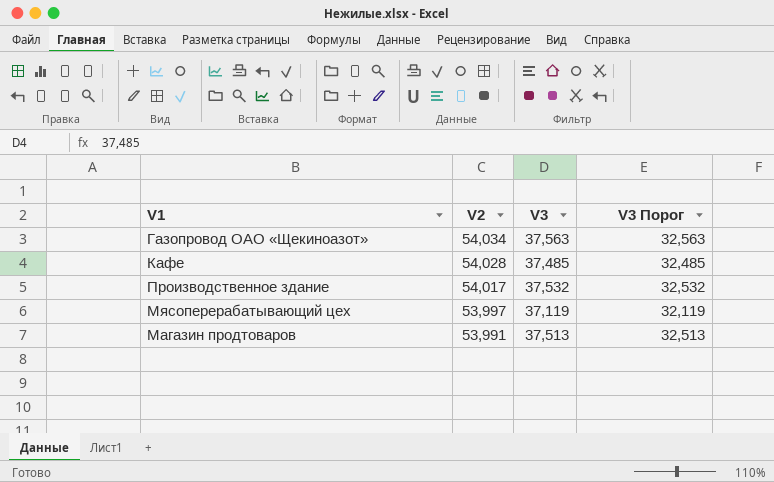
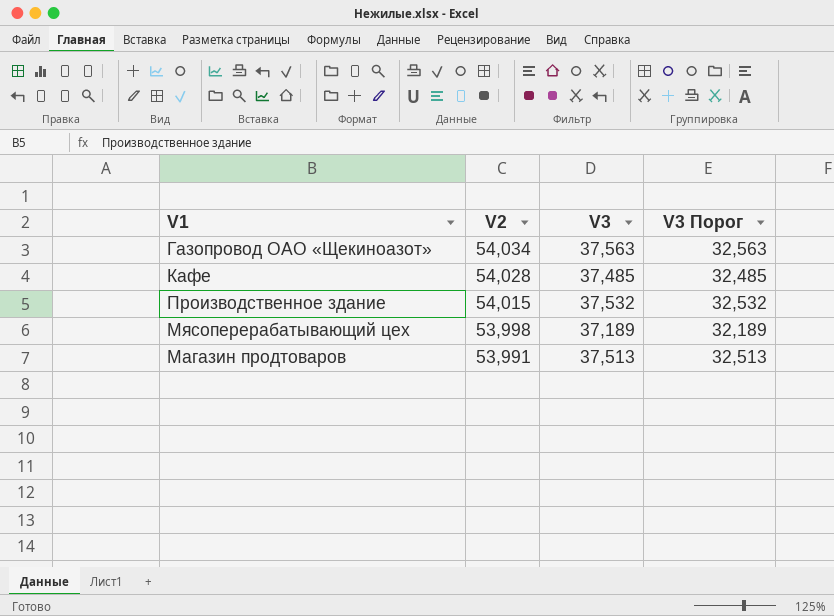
Производственное здание | V2: 54,017 -> 54,015
Мясоперерабатывающий цех | V2: 53,997 -> 53,998
Мясоперерабатывающий цех | V3: 37,119 -> 37,189
Мясоперерабатывающий цех | V3 Порог: 32,119 -> 32,189

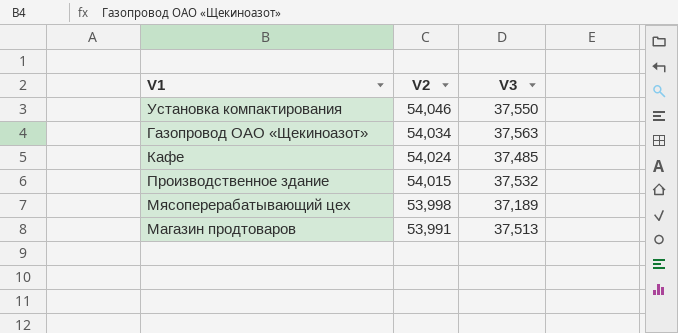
column V3 Порог | formula: [V3] - 5 -> none
row Установка компактирования: none -> 54,046 | 37,550
Кафе | V2: 54,028 -> 54,024

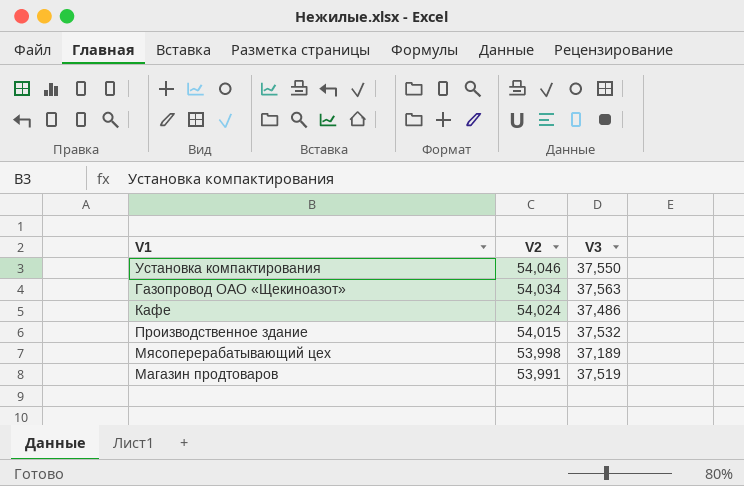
Кафе | V3: 37,485 -> 37,486
Магазин продтоваров | V3: 37,513 -> 37,519

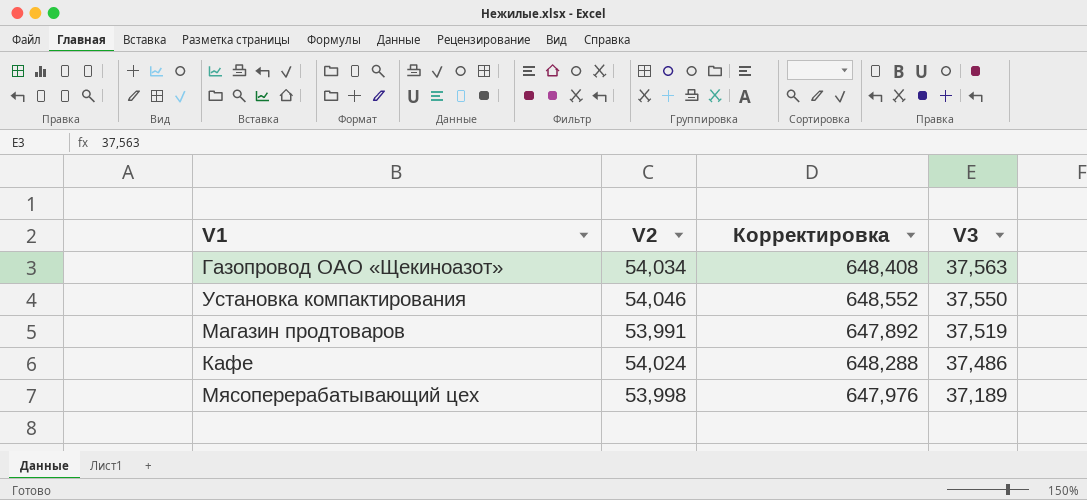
row order: V2 descending -> V3 descending
column Корректировка | formula: none -> [V2] * 12
row Производственное здание: 54,015 | 37,532 -> none

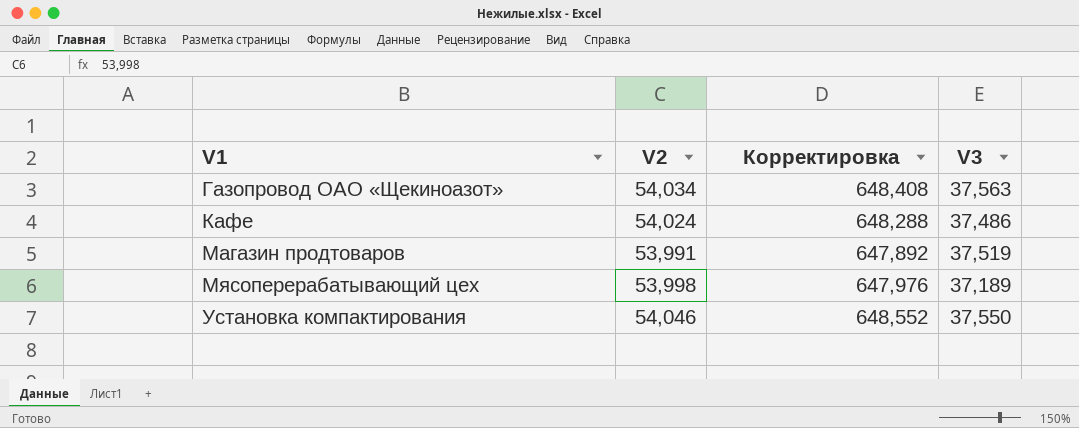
row order: V3 descending -> V1 ascending

